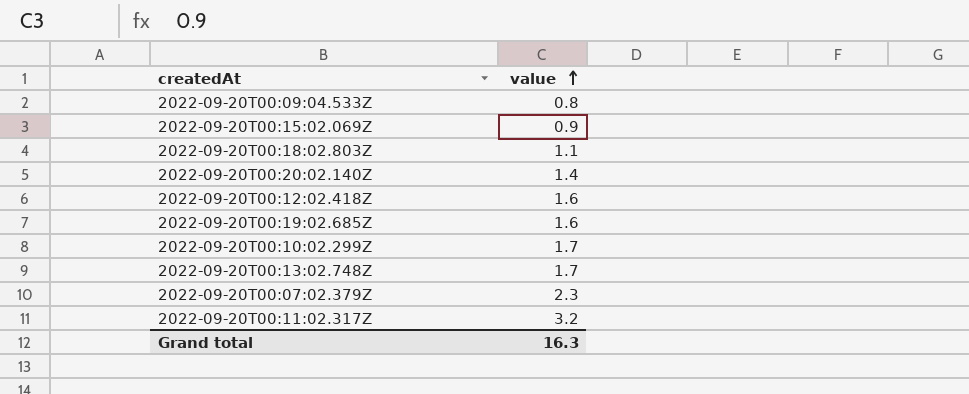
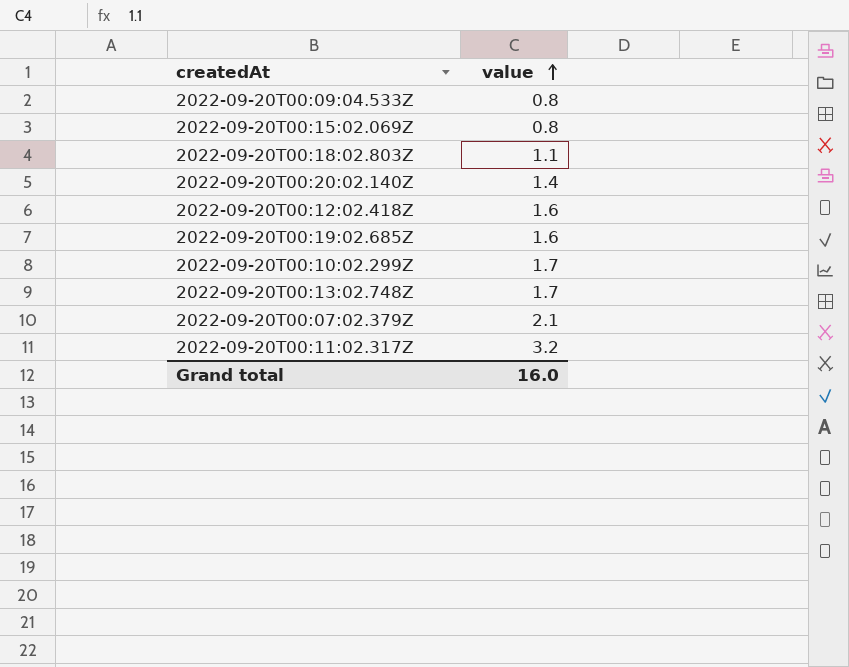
2022-09-20T00:15:02.069Z | value: 0.9 -> 0.8
2022-09-20T00:07:02.379Z | value: 2.3 -> 2.1
Grand total | value: 16.3 -> 16.0

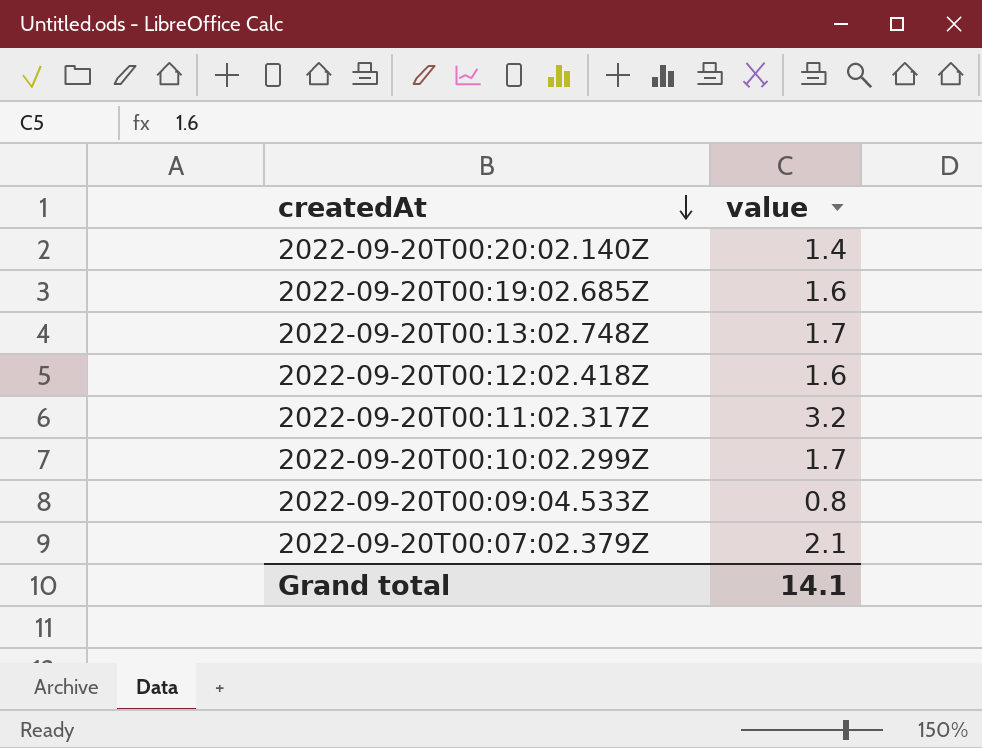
row order: value ascending -> createdAt descending
row 2022-09-20T00:15:02.069Z: 0.8 -> none
row 2022-09-20T00:18:02.803Z: 1.1 -> none
Grand total | value: 16.0 -> 14.1

